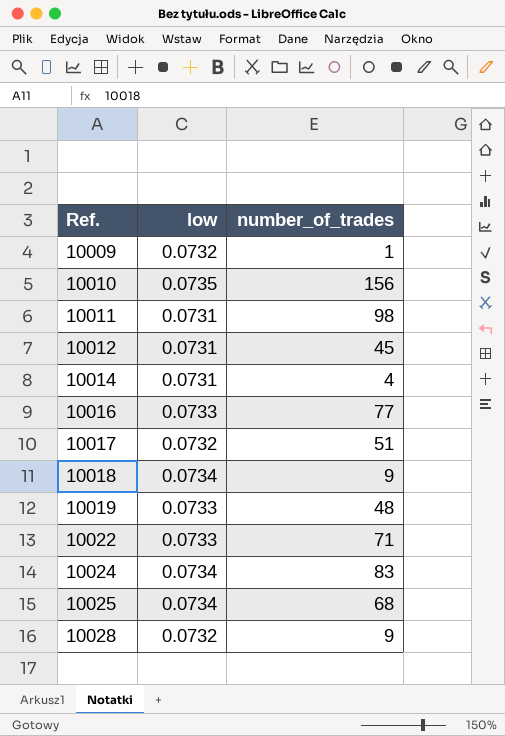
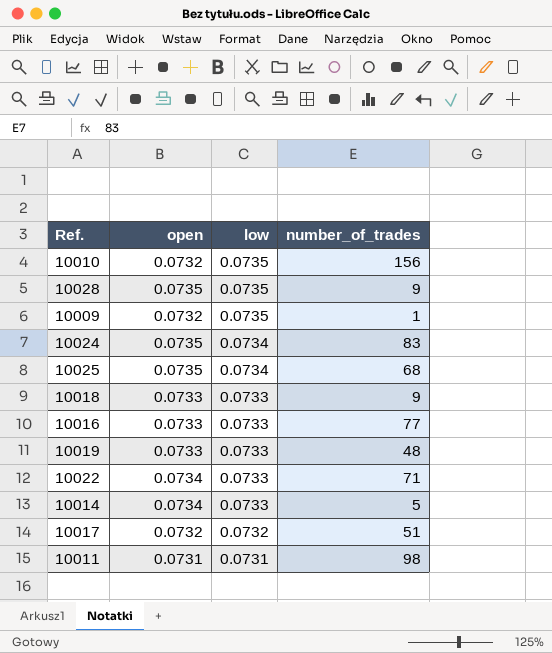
row order: Ref. ascending -> low descending
column open | position: none -> 2
row 10012: 0.0731 | 45 -> none
10028 | low: 0.0732 -> 0.0735
10009 | low: 0.0732 -> 0.0735
10018 | low: 0.0734 -> 0.0733
10014 | low: 0.0731 -> 0.0733
10014 | number_of_trades: 4 -> 5

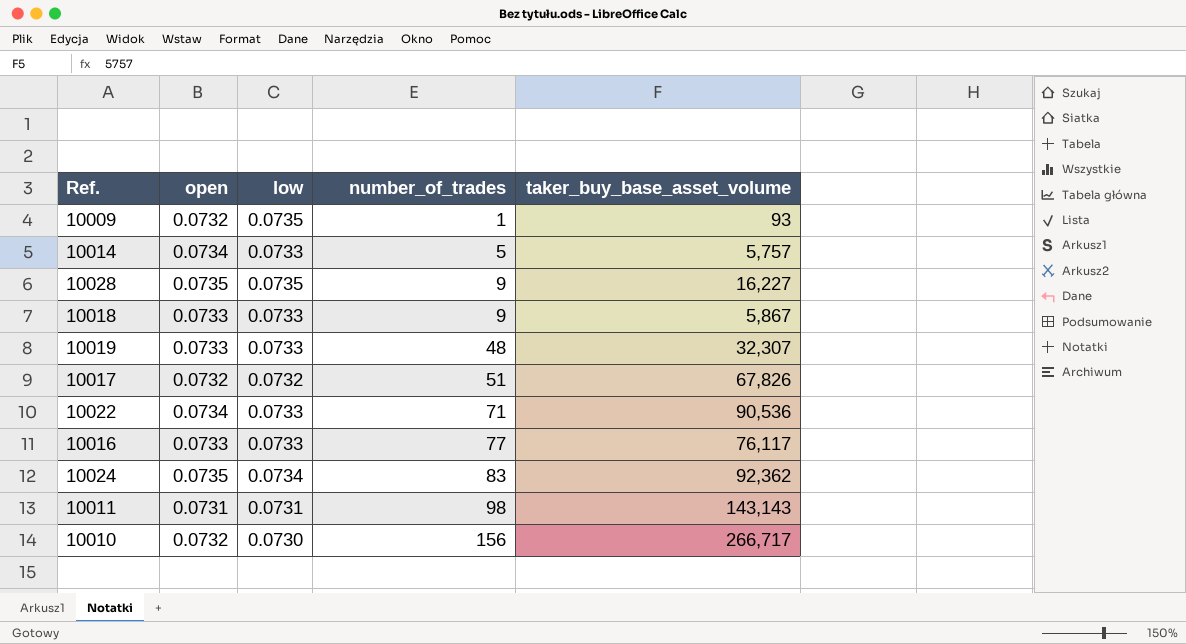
row order: low descending -> number_of_trades ascending
column taker_buy_base_asset_volume | position: none -> 5
row 10025: 0.0735 | 0.0734 | 68 -> none
10010 | low: 0.0735 -> 0.0730

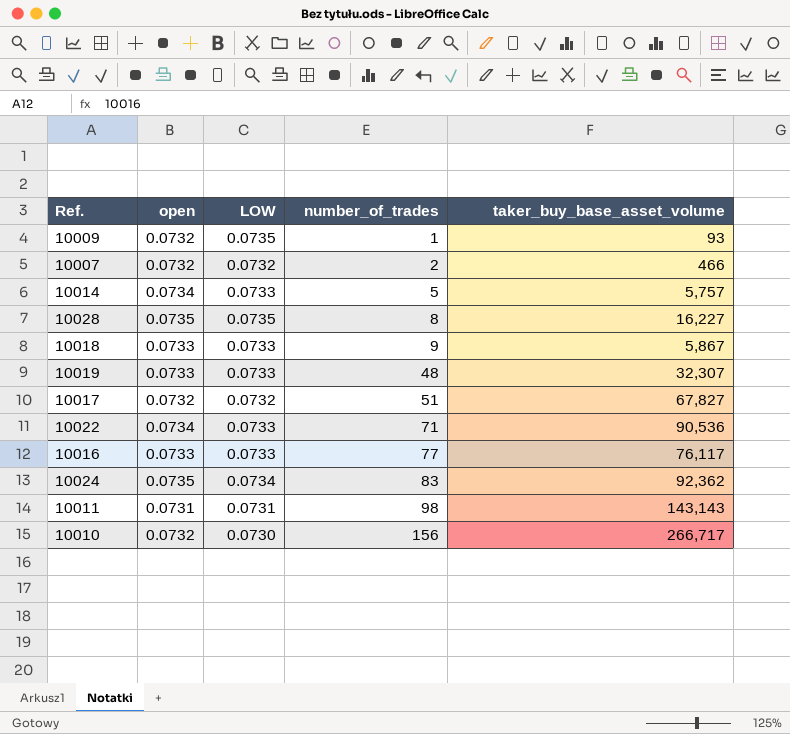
column name: low -> LOW
row 10007: none -> 0.0732 | 0.0732 | 2 | 466
10028 | number_of_trades: 9 -> 8
10017 | taker_buy_base_asset_volume: 67,826 -> 67,827

